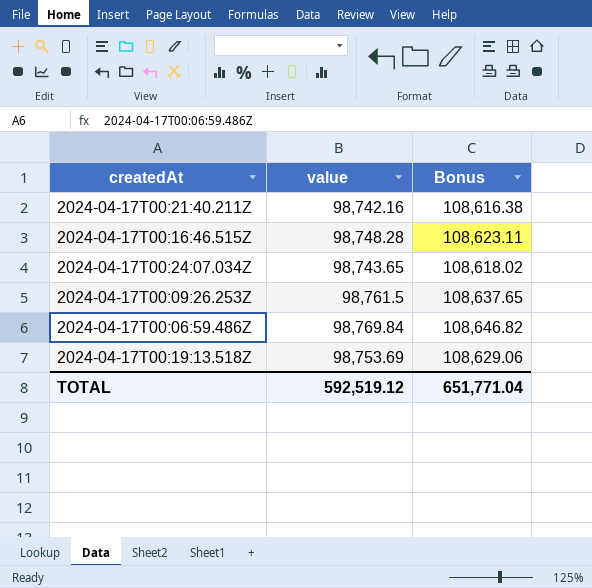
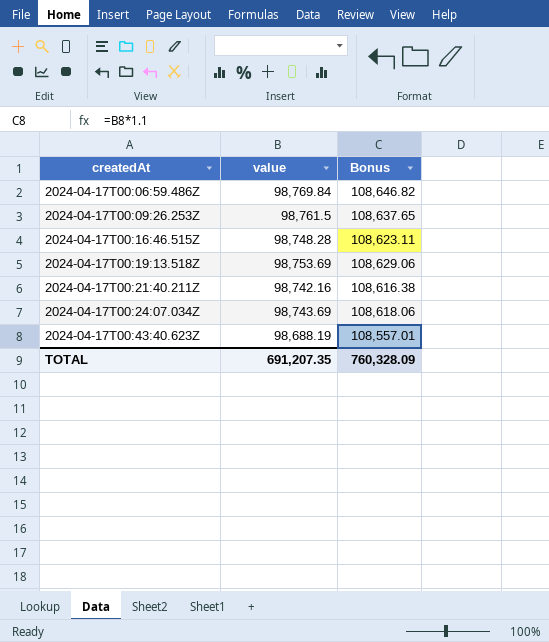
row order: none -> createdAt ascending
2024-04-17T00:24:07.034Z | value: 98,743.65 -> 98,743.69
2024-04-17T00:24:07.034Z | Bonus: 108,618.02 -> 108,618.06
row 2024-04-17T00:43:40.623Z: none -> 98,688.19 | 108,557.01
TOTAL | value: 592,519.12 -> 691,207.35
TOTAL | Bonus: 651,771.04 -> 760,328.09

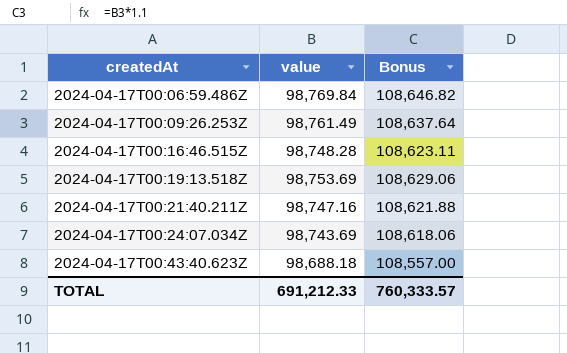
2024-04-17T00:09:26.253Z | value: 98,761.5 -> 98,761.49
2024-04-17T00:09:26.253Z | Bonus: 108,637.65 -> 108,637.64
2024-04-17T00:21:40.211Z | value: 98,742.16 -> 98,747.16
2024-04-17T00:21:40.211Z | Bonus: 108,616.38 -> 108,621.88
2024-04-17T00:43:40.623Z | value: 98,688.19 -> 98,688.18
2024-04-17T00:43:40.623Z | Bonus: 108,557.01 -> 108,557.00
TOTAL | value: 691,207.35 -> 691,212.33
TOTAL | Bonus: 760,328.09 -> 760,333.57

